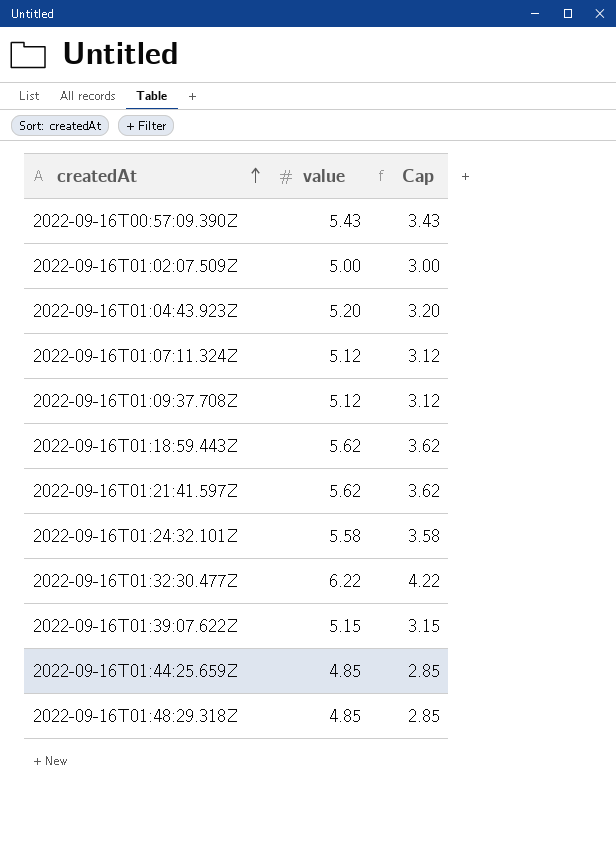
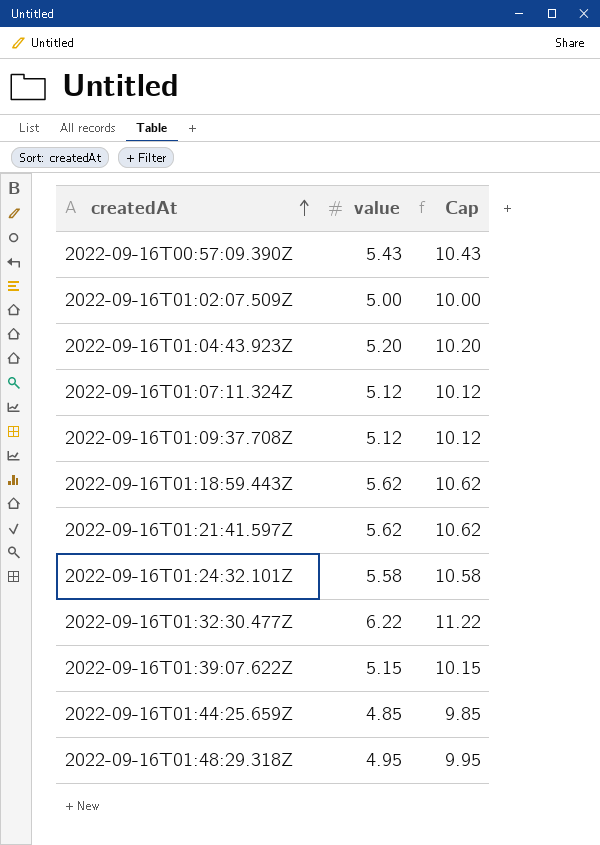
column Cap | formula: [value] - 2 -> [value] + 5
2022-09-16T01:48:29.318Z | value: 4.85 -> 4.95

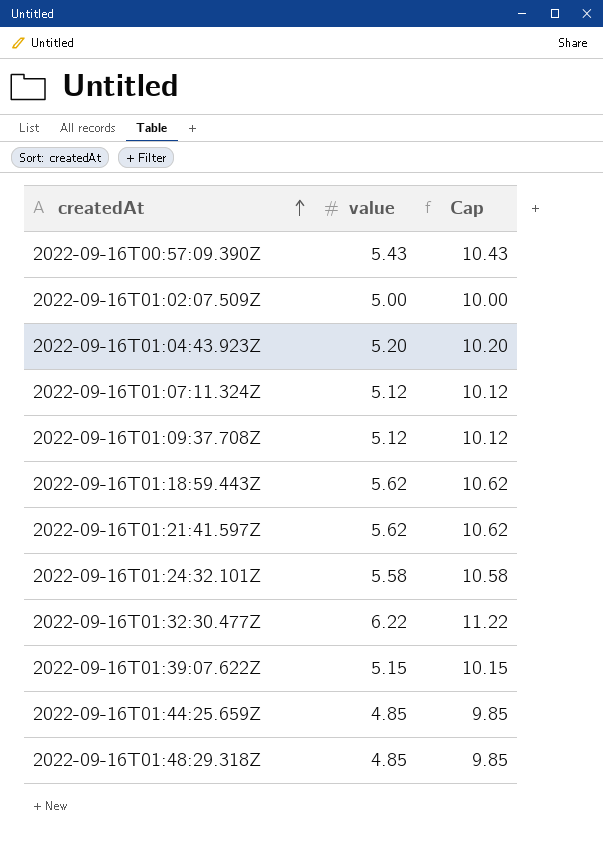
2022-09-16T01:48:29.318Z | value: 4.95 -> 4.85
2022-09-16T01:48:29.318Z | Cap: 9.95 -> 9.85

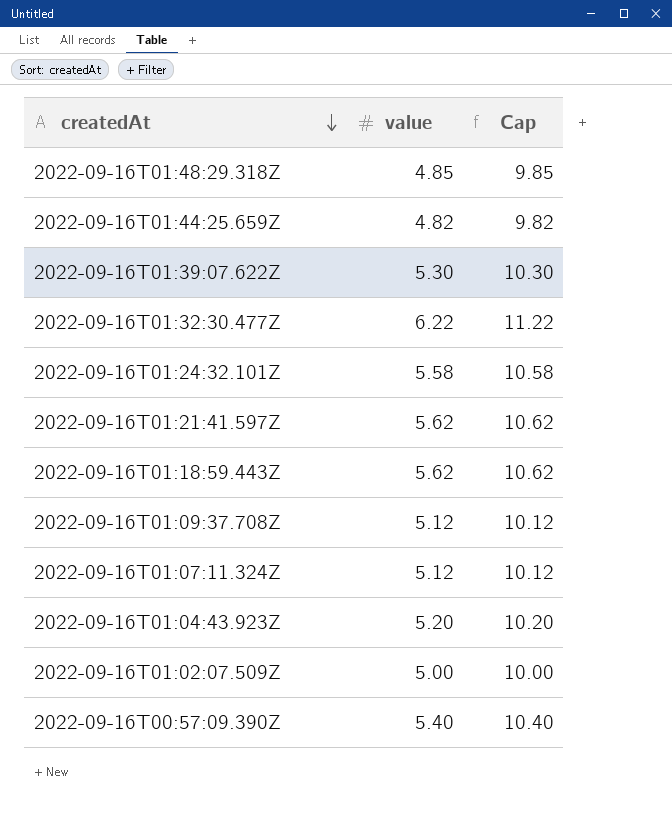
row order: createdAt ascending -> createdAt descending
2022-09-16T01:44:25.659Z | value: 4.85 -> 4.82
2022-09-16T01:44:25.659Z | Cap: 9.85 -> 9.82
2022-09-16T01:39:07.622Z | value: 5.15 -> 5.30
2022-09-16T01:39:07.622Z | Cap: 10.15 -> 10.30
2022-09-16T00:57:09.390Z | value: 5.43 -> 5.40
2022-09-16T00:57:09.390Z | Cap: 10.43 -> 10.40

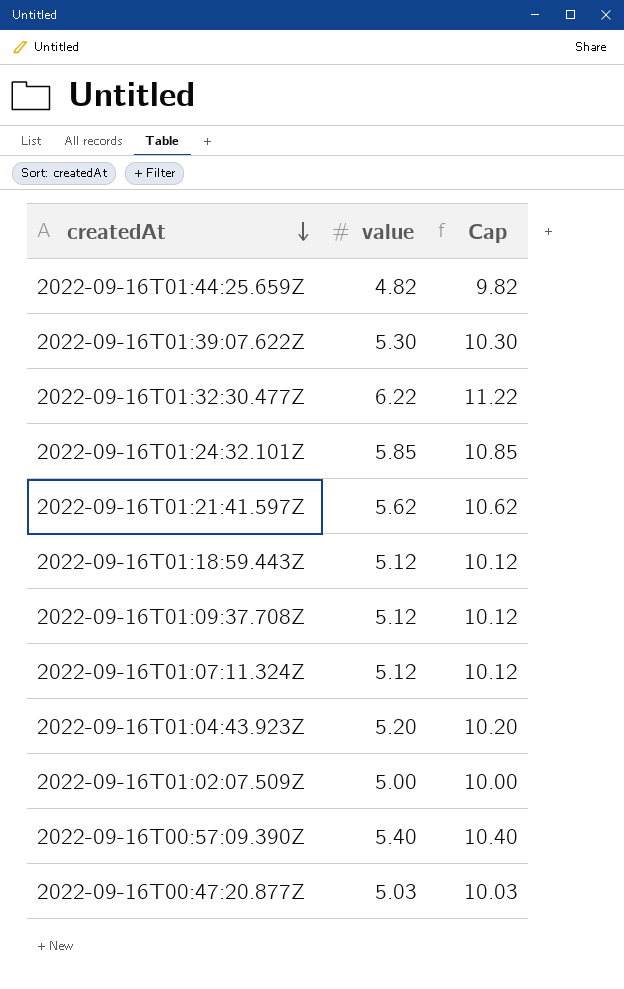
row 2022-09-16T01:48:29.318Z: 4.85 | 9.85 -> none
2022-09-16T01:24:32.101Z | value: 5.58 -> 5.85
2022-09-16T01:24:32.101Z | Cap: 10.58 -> 10.85
2022-09-16T01:18:59.443Z | value: 5.62 -> 5.12
2022-09-16T01:18:59.443Z | Cap: 10.62 -> 10.12
row 2022-09-16T00:47:20.877Z: none -> 5.03 | 10.03

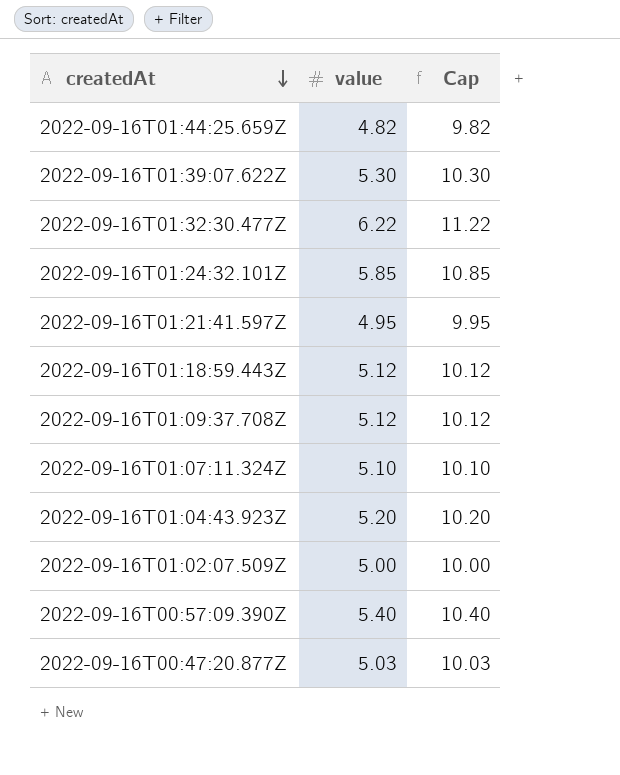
2022-09-16T01:21:41.597Z | value: 5.62 -> 4.95
2022-09-16T01:21:41.597Z | Cap: 10.62 -> 9.95
2022-09-16T01:07:11.324Z | value: 5.12 -> 5.10
2022-09-16T01:07:11.324Z | Cap: 10.12 -> 10.10

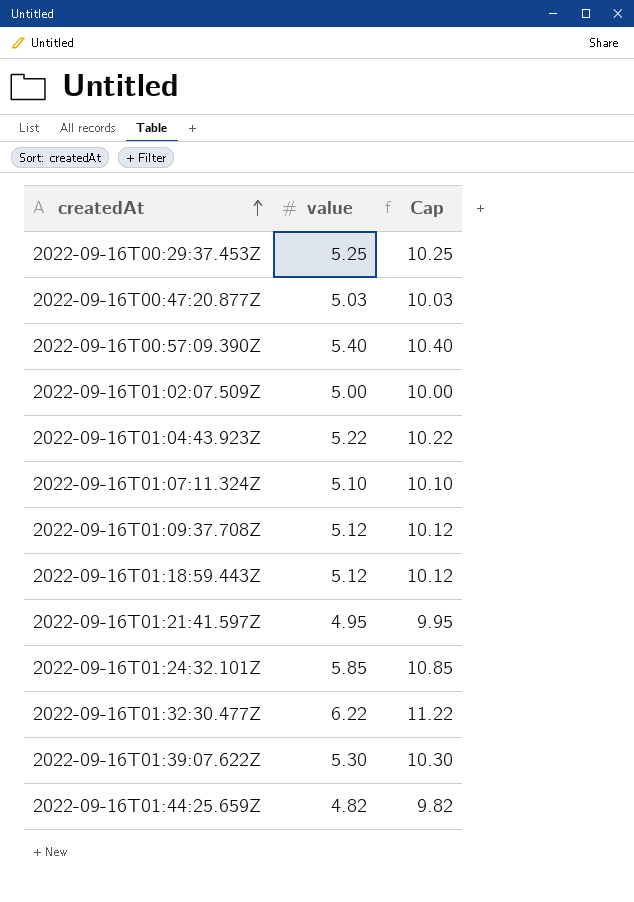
row order: createdAt descending -> createdAt ascending
row 2022-09-16T00:29:37.453Z: none -> 5.25 | 10.25
2022-09-16T01:04:43.923Z | value: 5.20 -> 5.22
2022-09-16T01:04:43.923Z | Cap: 10.20 -> 10.22

